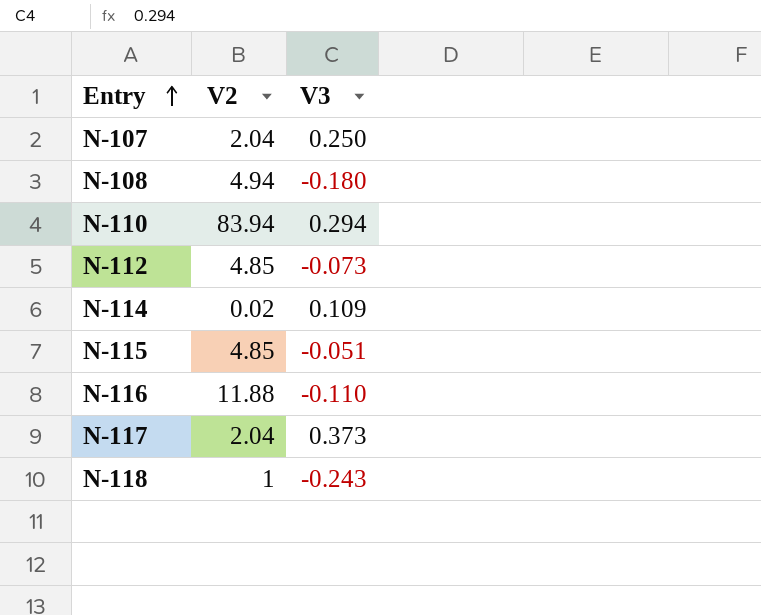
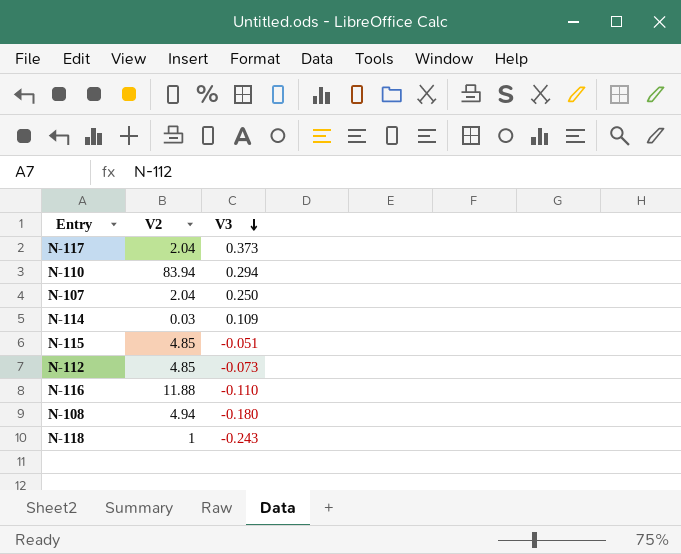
row order: Entry ascending -> V3 descending
N-114 | V2: 0.02 -> 0.03

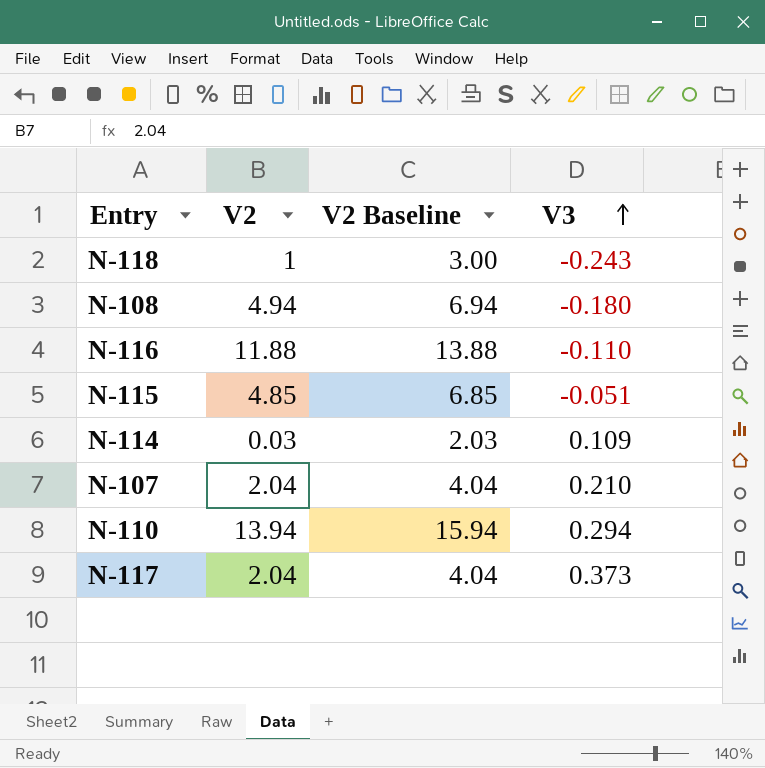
row order: V3 descending -> V3 ascending
column V2 Baseline | formula: none -> [V2] + 2
row N-112: 4.85 | -0.073 -> none
N-107 | V3: 0.250 -> 0.210
N-110 | V2: 83.94 -> 13.94

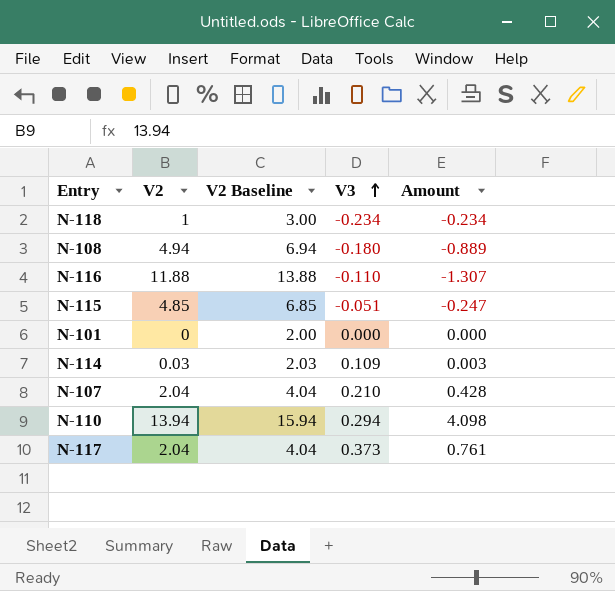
column Amount | formula: none -> [V2] * [V3]
N-118 | V3: -0.243 -> -0.234
row N-101: none -> 0 | 2.00 | 0.000 | 0.000

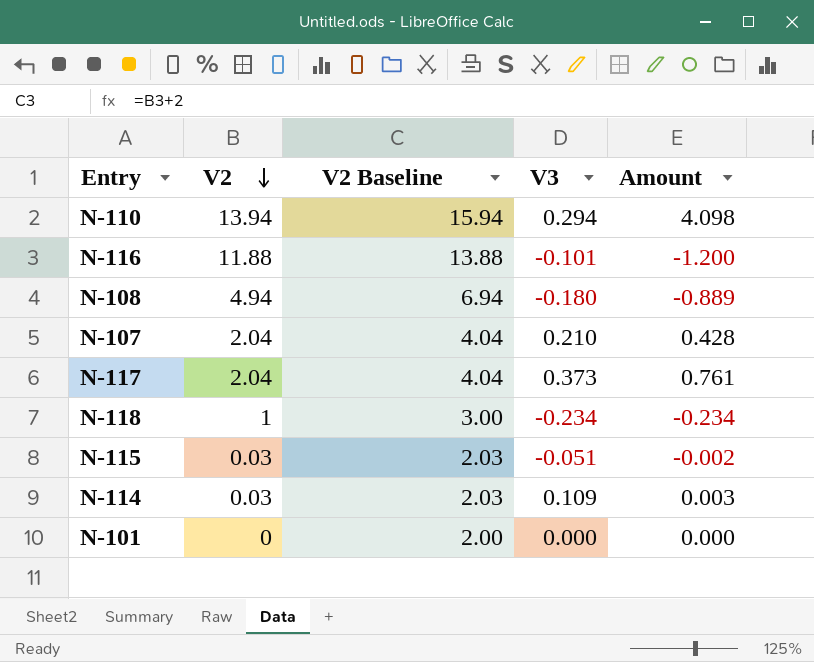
row order: V3 ascending -> V2 descending
N-116 | V3: -0.110 -> -0.101
N-116 | Amount: -1.307 -> -1.200
N-115 | V2: 4.85 -> 0.03
N-115 | V2 Baseline: 6.85 -> 2.03
N-115 | Amount: -0.247 -> -0.002

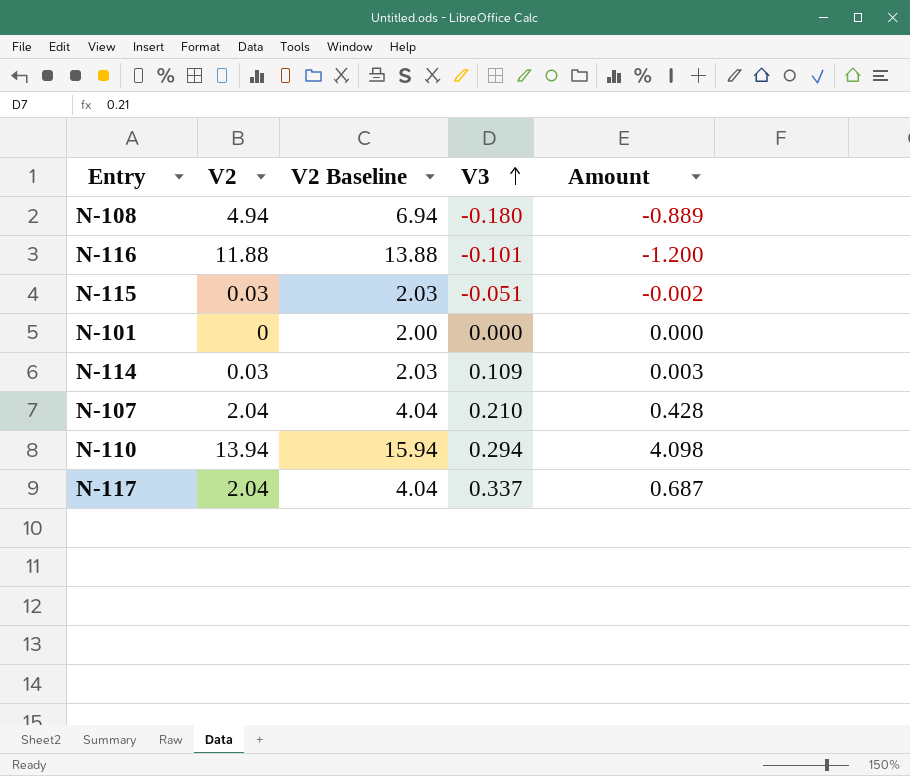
row order: V2 descending -> V3 ascending
row N-118: 1 | 3.00 | -0.234 | -0.234 -> none
N-117 | V3: 0.373 -> 0.337
N-117 | Amount: 0.761 -> 0.687

